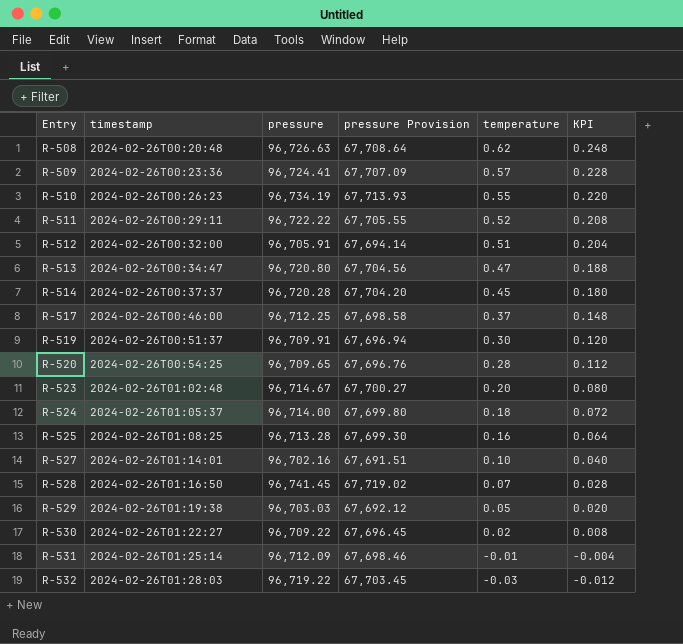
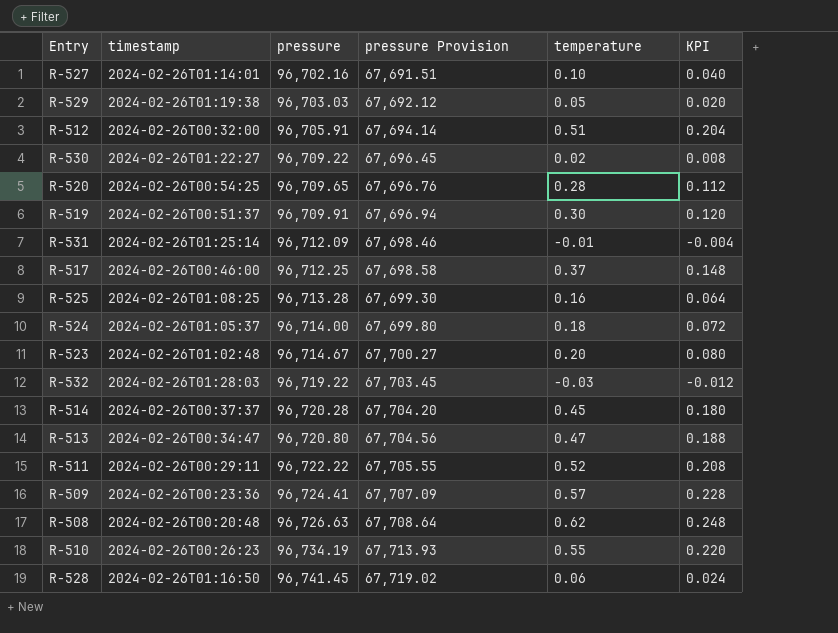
row order: Entry ascending -> pressure ascending
R-528 | temperature: 0.07 -> 0.06
R-528 | KPI: 0.028 -> 0.024

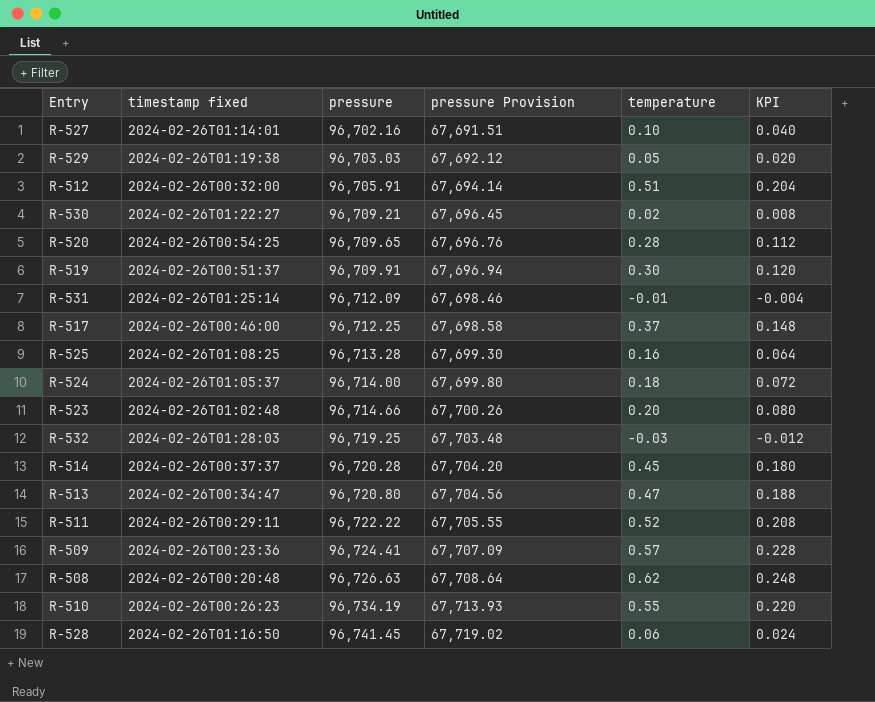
column name: timestamp -> timestamp fixed
R-530 | pressure: 96,709.22 -> 96,709.21
R-523 | pressure: 96,714.67 -> 96,714.66
R-523 | pressure Provision: 67,700.27 -> 67,700.26
R-532 | pressure: 96,719.22 -> 96,719.25
R-532 | pressure Provision: 67,703.45 -> 67,703.48

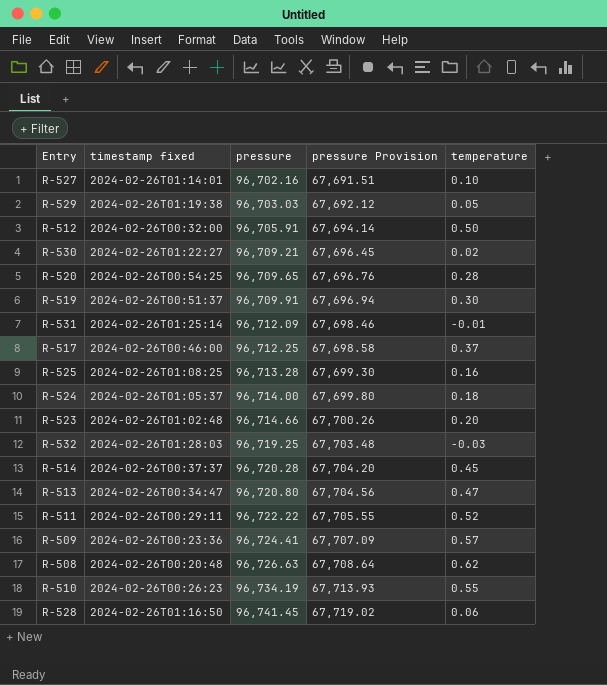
column KPI | formula: [temperature] * 0.4 -> none
R-512 | temperature: 0.51 -> 0.50

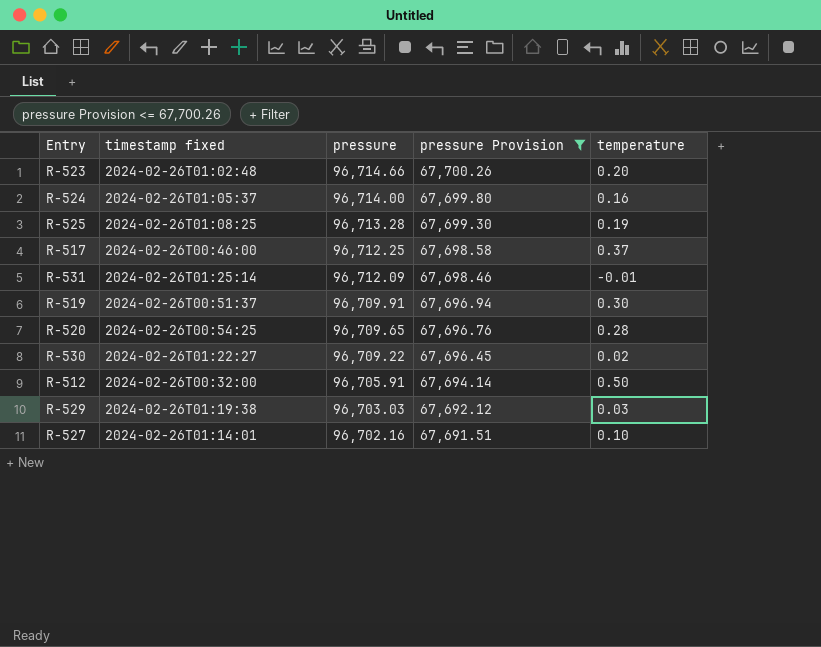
filter: none -> pressure Provision <= 67,700.26
row order: pressure ascending -> pressure descending
R-524 | temperature: 0.18 -> 0.16
R-525 | temperature: 0.16 -> 0.19
R-530 | pressure: 96,709.21 -> 96,709.22
R-529 | temperature: 0.05 -> 0.03

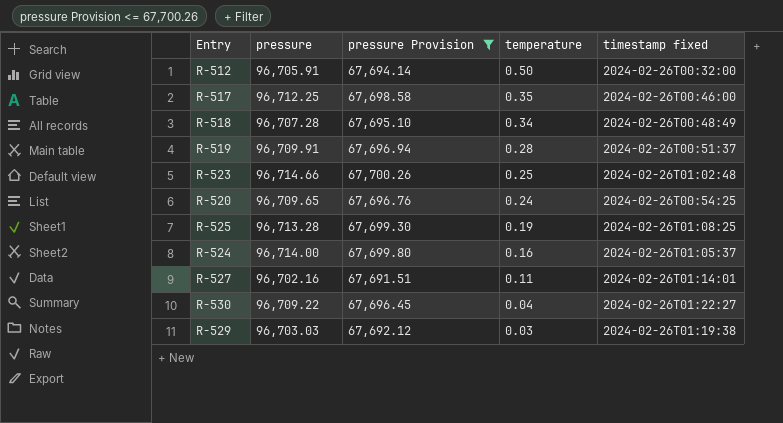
row order: pressure descending -> temperature descending
column timestamp fixed | position: 2 -> 5
row R-531: 2024-02-26T01:25:14 | 96,712.09 | 67,698.46 | -0.01 -> none
R-517 | temperature: 0.37 -> 0.35
row R-518: none -> 96,707.28 | 67,695.10 | 0.34 | 2024-02-26T00:48:49
R-519 | temperature: 0.30 -> 0.28
R-523 | temperature: 0.20 -> 0.25
R-520 | temperature: 0.28 -> 0.24
R-527 | temperature: 0.10 -> 0.11
R-530 | temperature: 0.02 -> 0.04

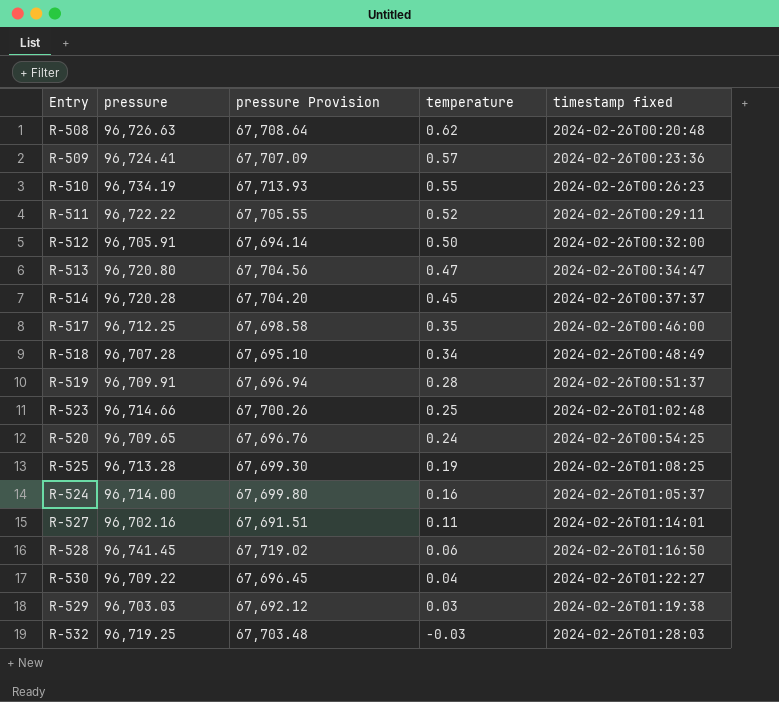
filter: pressure Provision <= 67,700.26 -> none

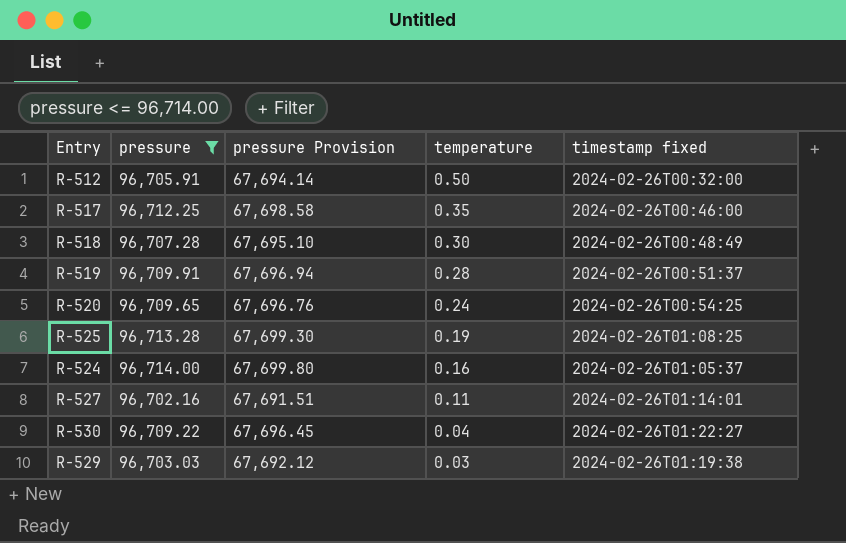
filter: none -> pressure <= 96,714.00
R-518 | temperature: 0.34 -> 0.30

